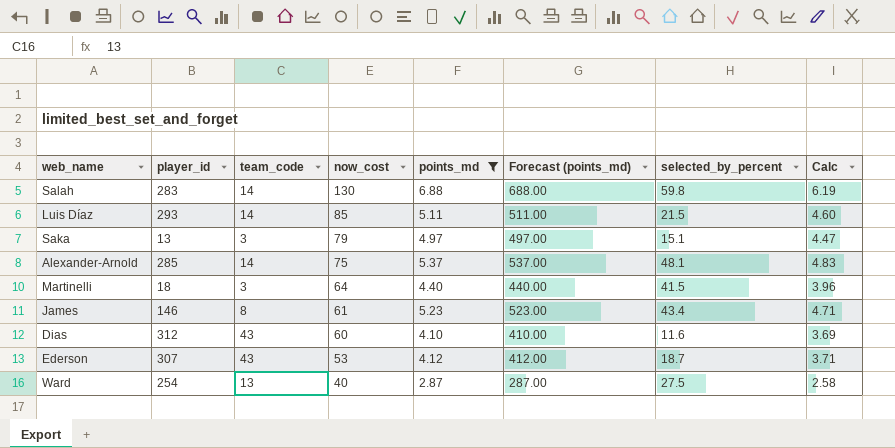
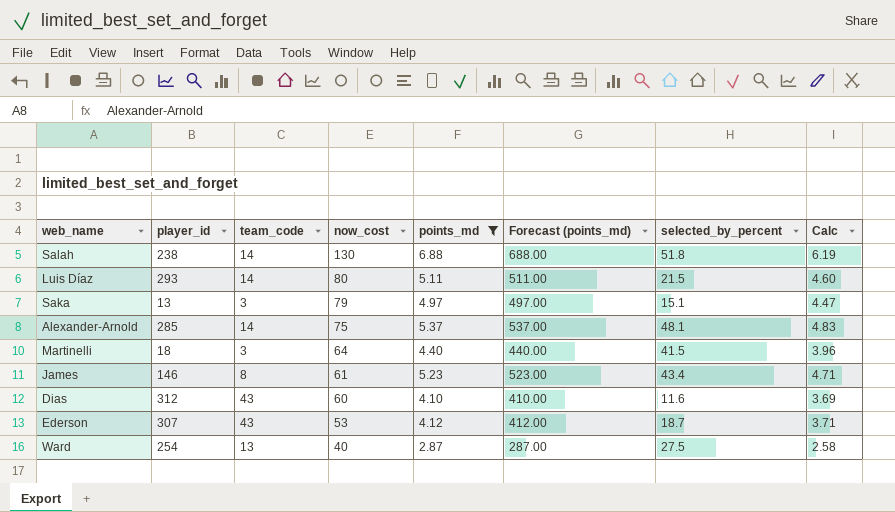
Salah | player_id: 283 -> 238
Salah | selected_by_percent: 59.8 -> 51.8
Luis Díaz | now_cost: 85 -> 80

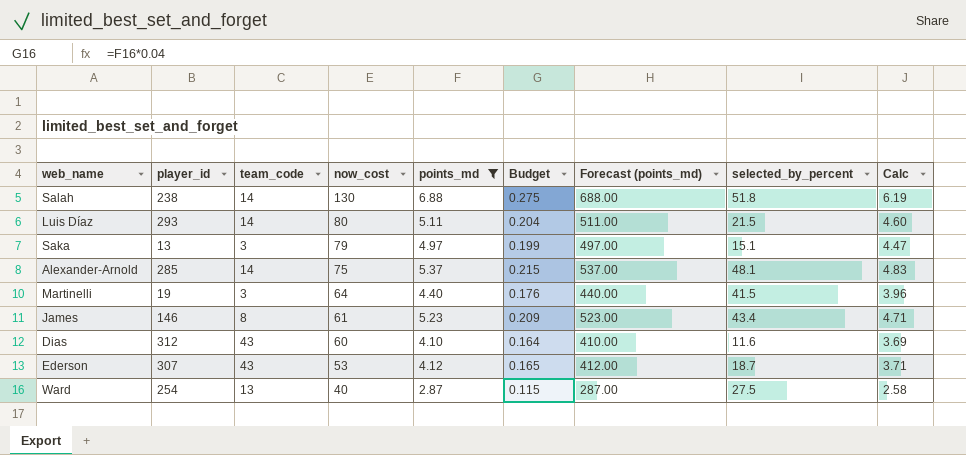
column Budget | formula: none -> [points_md] * 0.04
Martinelli | player_id: 18 -> 19

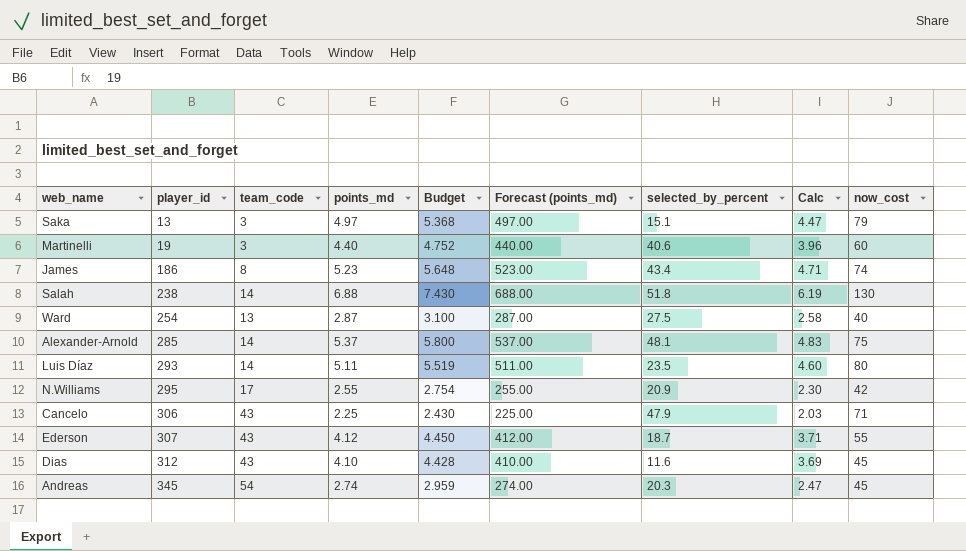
filter: points_md >= 2.87 -> none
row order: now_cost descending -> player_id ascending
column Budget | formula: [points_md] * 0.04 -> [points_md] * 1.08
column now_cost | position: 4 -> 9
Martinelli | selected_by_percent: 41.5 -> 40.6
Martinelli | now_cost: 64 -> 60
James | player_id: 146 -> 186
James | now_cost: 61 -> 74
Luis Díaz | selected_by_percent: 21.5 -> 23.5
Ederson | now_cost: 53 -> 55
Dias | now_cost: 60 -> 45

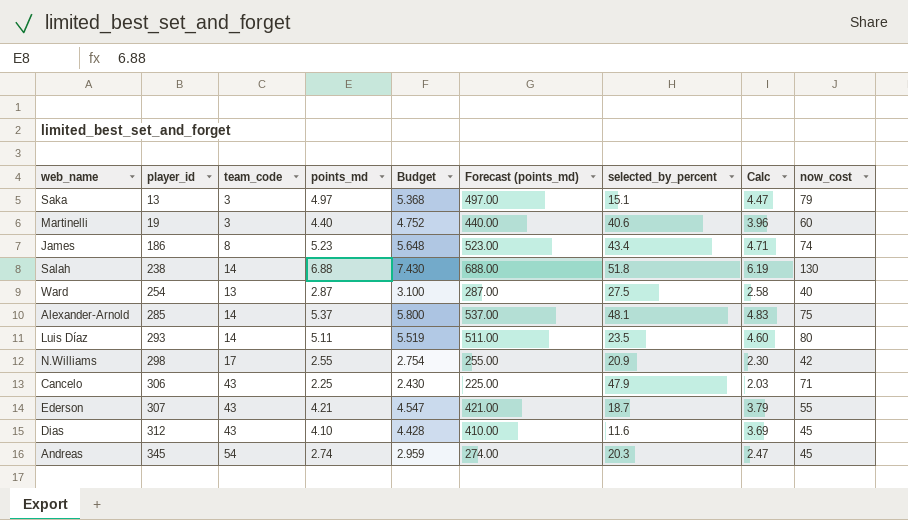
N.Williams | player_id: 295 -> 298
Ederson | points_md: 4.12 -> 4.21
Ederson | Budget: 4.450 -> 4.547
Ederson | Forecast (points_md): 412.00 -> 421.00
Ederson | Calc: 3.71 -> 3.79

